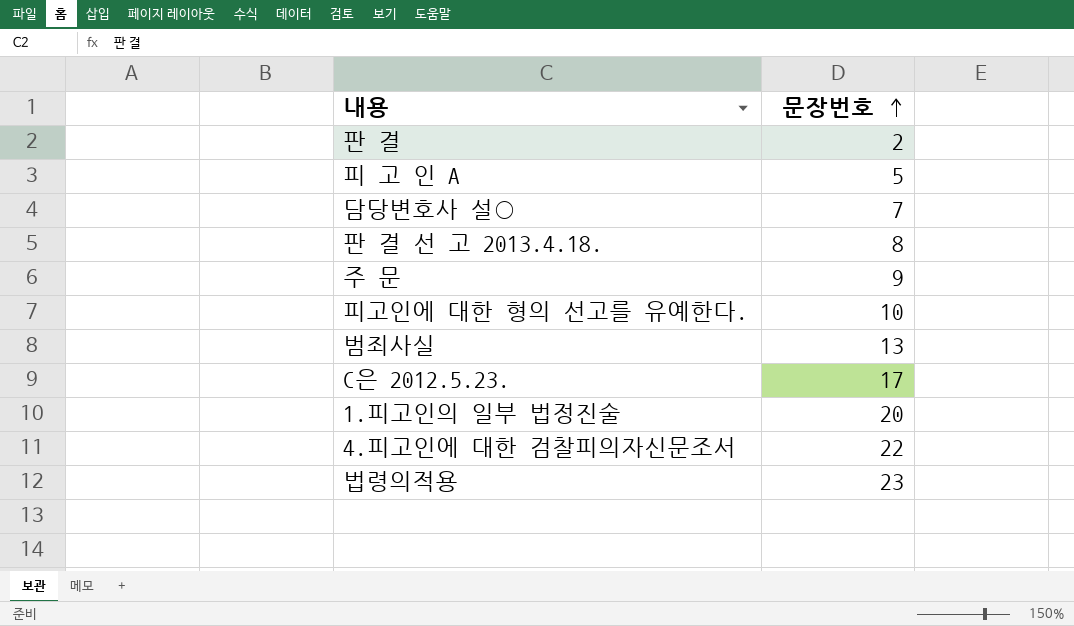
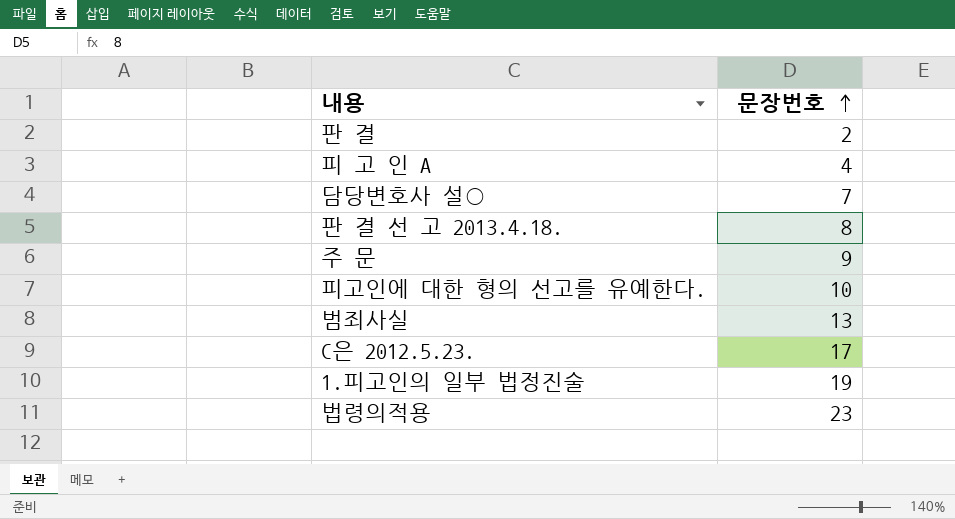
row 4.피고인에 대한 검찰피의자신문조서: 22 -> none
피 고 인 A | 문장번호: 5 -> 4
1.피고인의 일부 법정진술 | 문장번호: 20 -> 19

